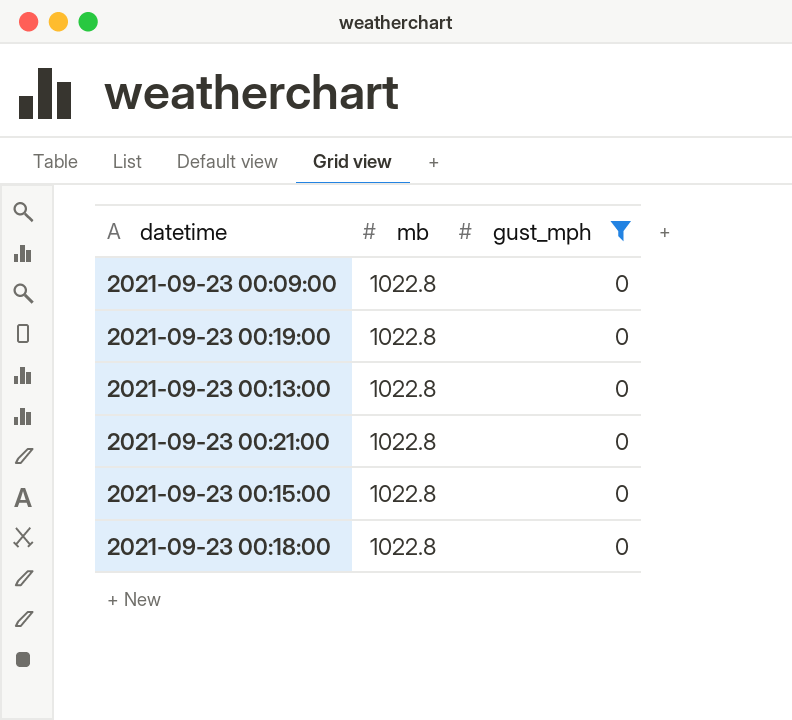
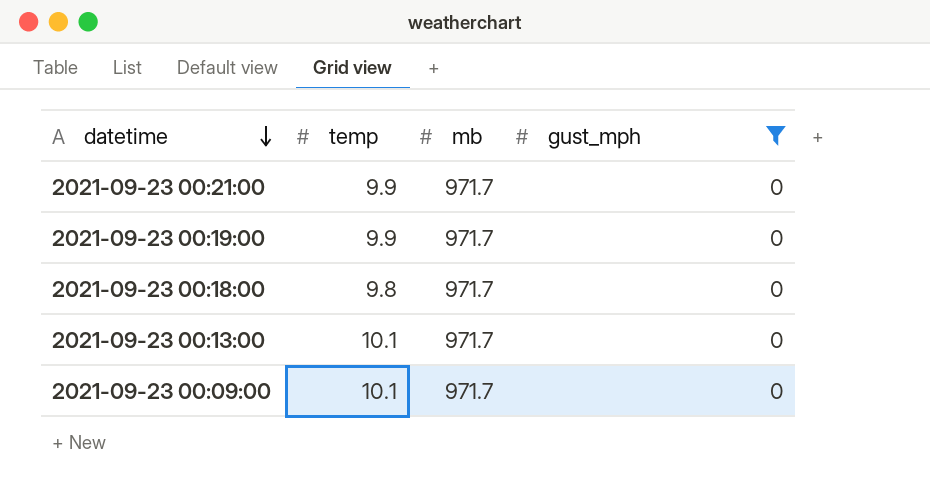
row order: none -> datetime descending
column temp | position: none -> 2
row 2021-09-23 00:15:00: 1022.8 | 0 -> none
2021-09-23 00:21:00 | mb: 1022.8 -> 971.7
2021-09-23 00:19:00 | mb: 1022.8 -> 971.7
2021-09-23 00:18:00 | mb: 1022.8 -> 971.7
2021-09-23 00:13:00 | mb: 1022.8 -> 971.7
2021-09-23 00:09:00 | mb: 1022.8 -> 971.7

